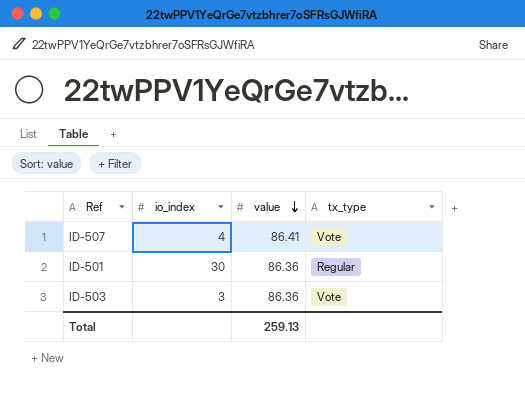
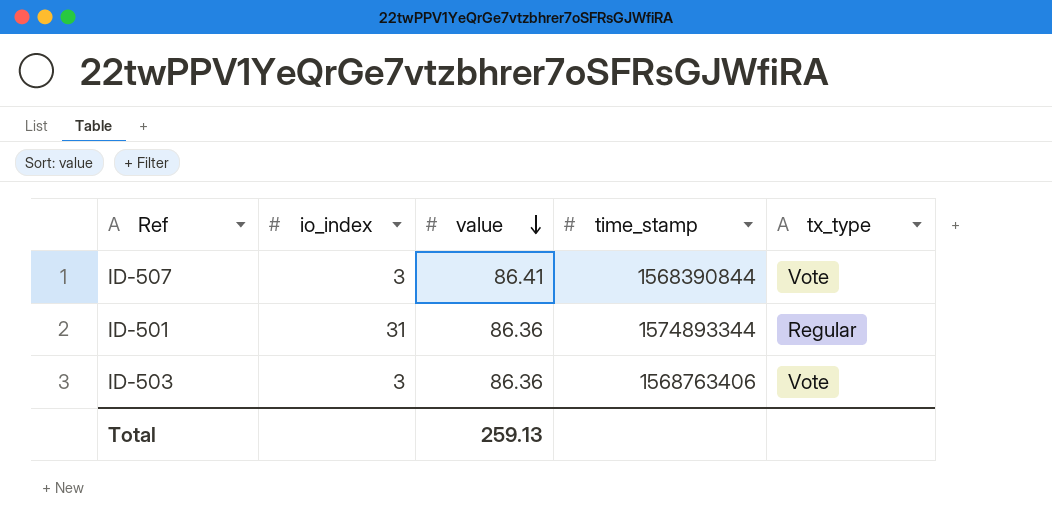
column time_stamp | position: none -> 4
ID-507 | io_index: 4 -> 3
ID-501 | io_index: 30 -> 31

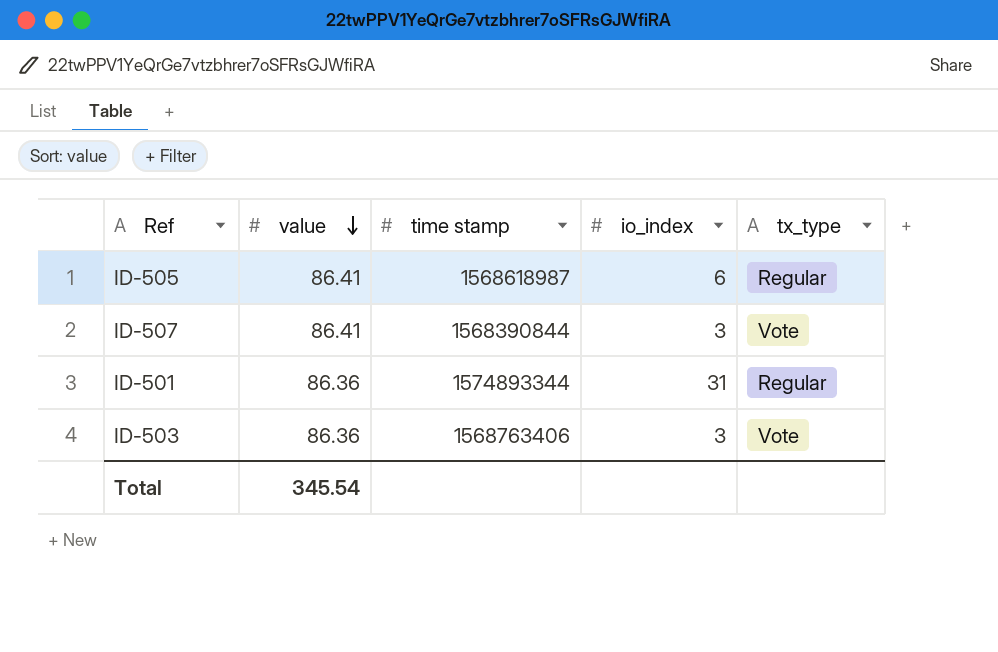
column name: time_stamp -> time stamp
column io_index | position: 2 -> 4
row ID-505: none -> 86.41 | 1568618987 | 6 | Regular
Total | value: 259.13 -> 345.54

